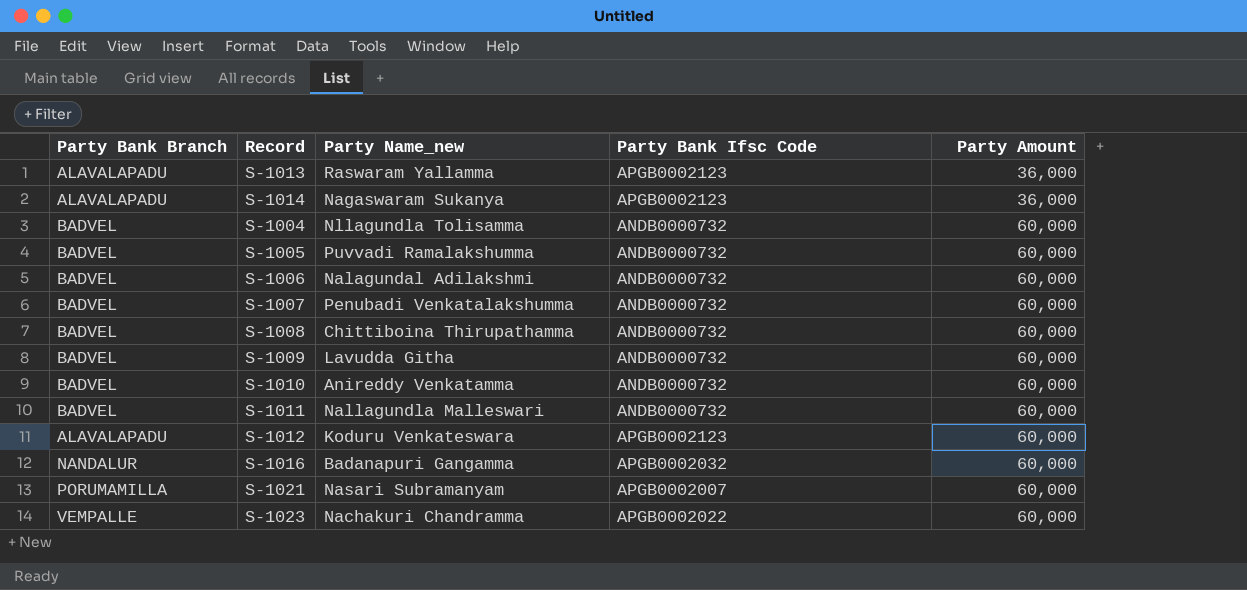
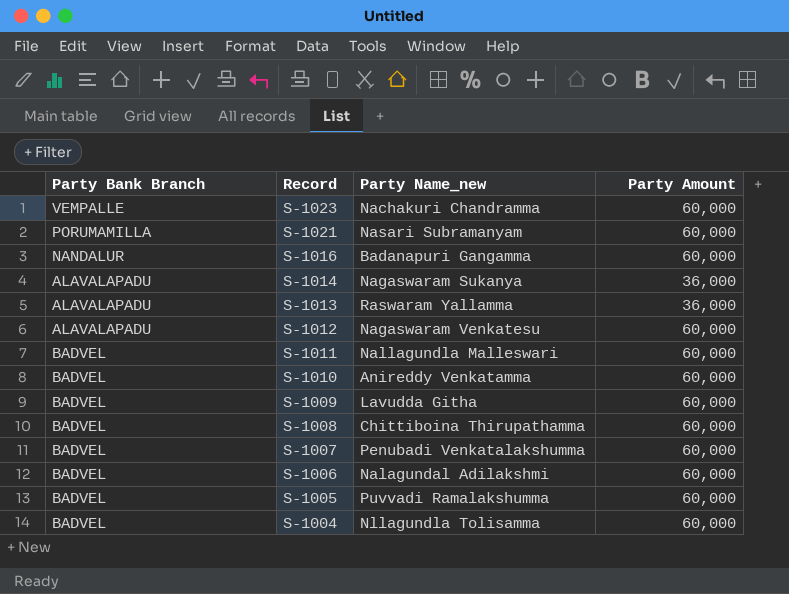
row order: Party Amount ascending -> Record descending
column Party Bank Ifsc Code | position: 4 -> none
S-1012 | Party Name_new: Koduru Venkateswara -> Nagaswaram Venkatesu

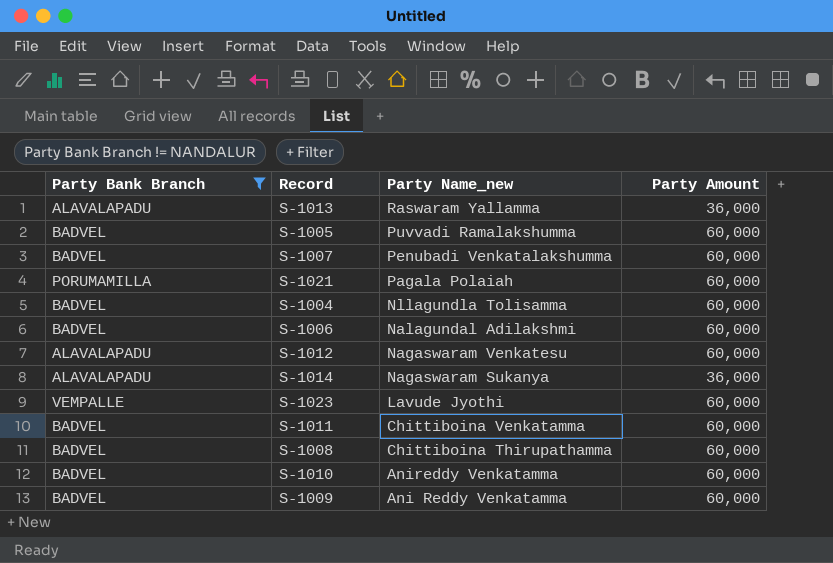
filter: none -> Party Bank Branch != NANDALUR
row order: Record descending -> Party Name_new descending
S-1021 | Party Name_new: Nasari Subramanyam -> Pagala Polaiah
S-1023 | Party Name_new: Nachakuri Chandramma -> Lavude Jyothi
S-1011 | Party Name_new: Nallagundla Malleswari -> Chittiboina Venkatamma
S-1009 | Party Name_new: Lavudda Githa -> Ani Reddy Venkatamma

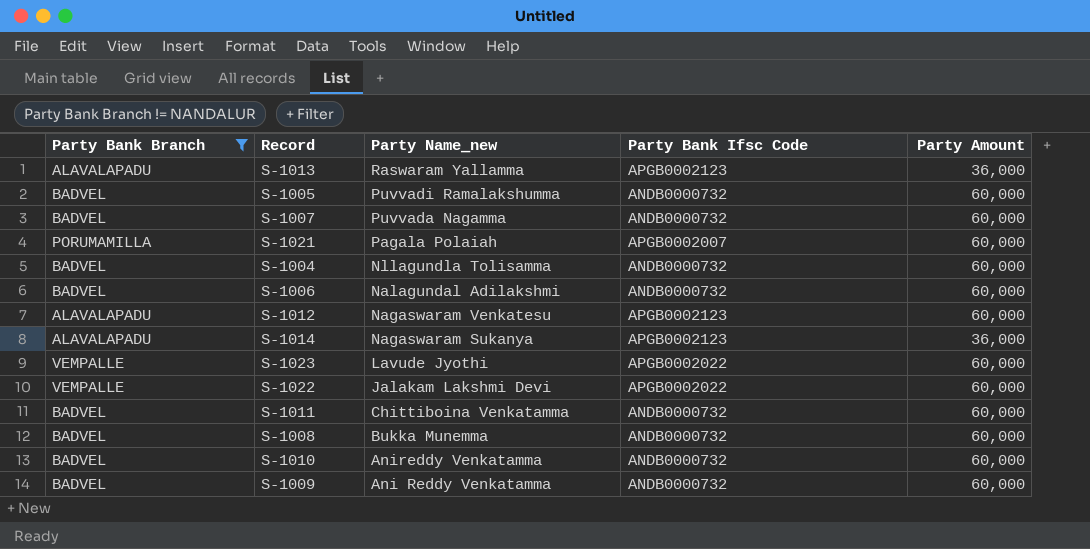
column Party Bank Ifsc Code | position: none -> 4
S-1007 | Party Name_new: Penubadi Venkatalakshumma -> Puvvada Nagamma
row S-1022: none -> VEMPALLE | Jalakam Lakshmi Devi | APGB0002022 | 60,000
S-1008 | Party Name_new: Chittiboina Thirupathamma -> Bukka Munemma

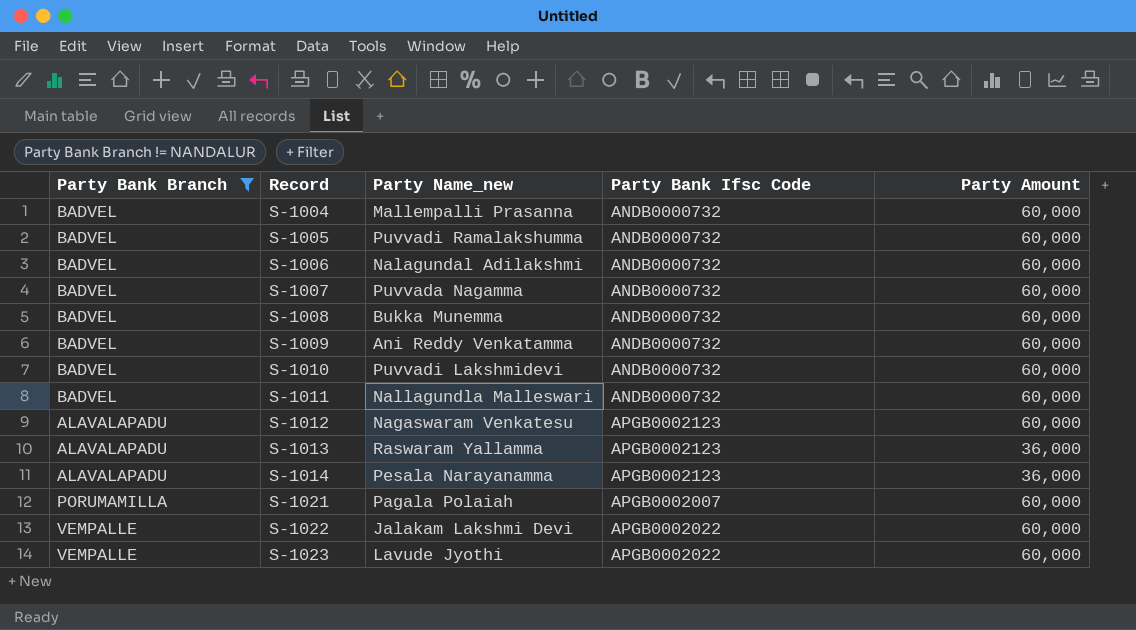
row order: Party Name_new descending -> Record ascending
S-1004 | Party Name_new: Nllagundla Tolisamma -> Mallempalli Prasanna
S-1010 | Party Name_new: Anireddy Venkatamma -> Puvvadi Lakshmidevi
S-1011 | Party Name_new: Chittiboina Venkatamma -> Nallagundla Malleswari
S-1014 | Party Name_new: Nagaswaram Sukanya -> Pesala Narayanamma

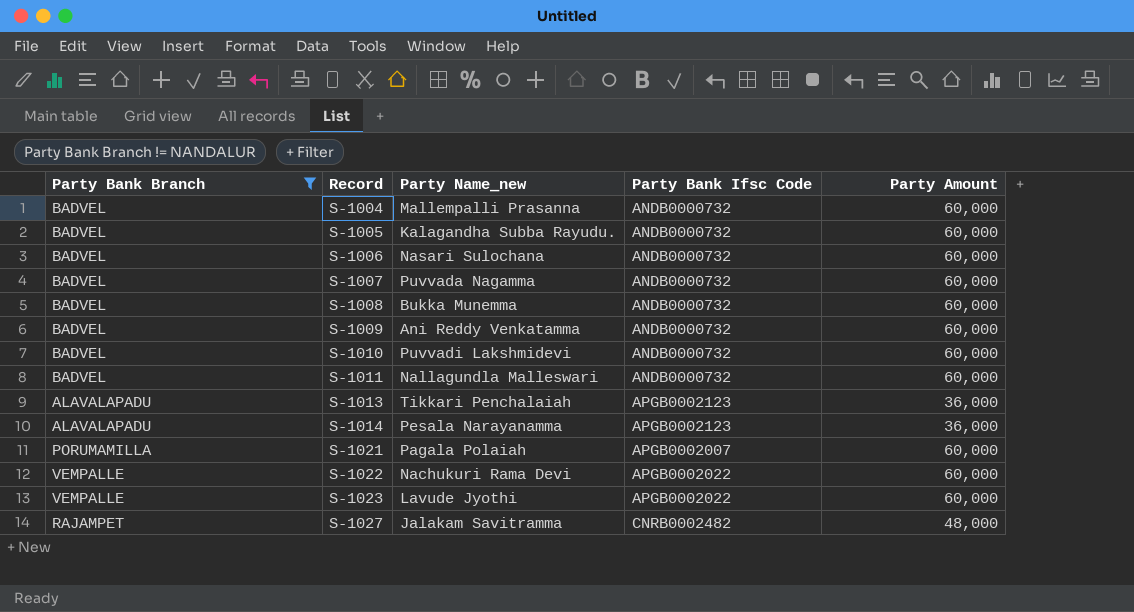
row S-1012: ALAVALAPADU | Nagaswaram Venkatesu | APGB0002123 | 60,000 -> none
S-1005 | Party Name_new: Puvvadi Ramalakshumma -> Kalagandha Subba Rayudu.
S-1006 | Party Name_new: Nalagundal Adilakshmi -> Nasari Sulochana
S-1013 | Party Name_new: Raswaram Yallamma -> Tikkari Penchalaiah
S-1022 | Party Name_new: Jalakam Lakshmi Devi -> Nachukuri Rama Devi
row S-1027: none -> RAJAMPET | Jalakam Savitramma | CNRB0002482 | 48,000

